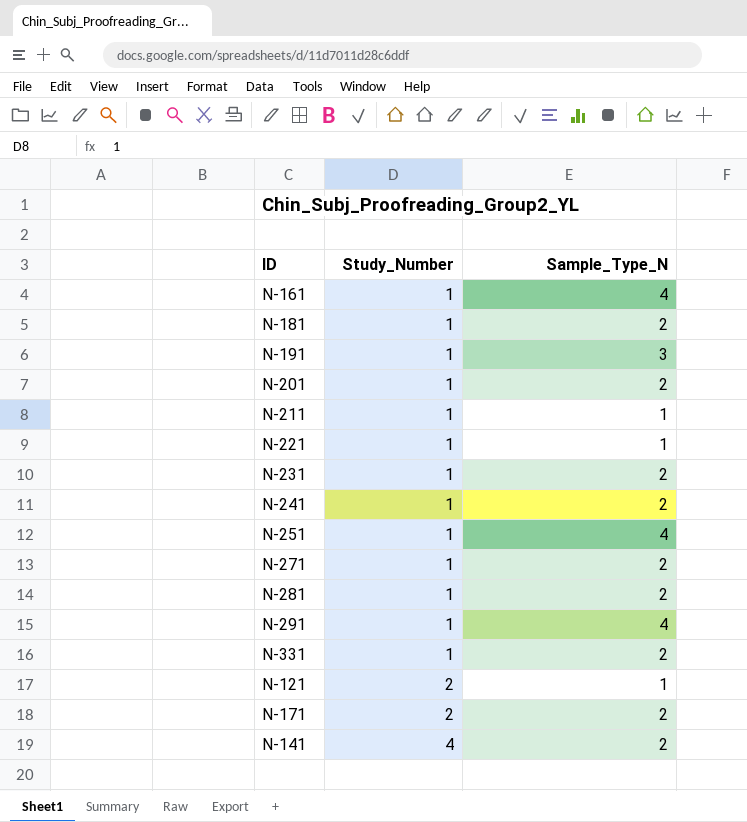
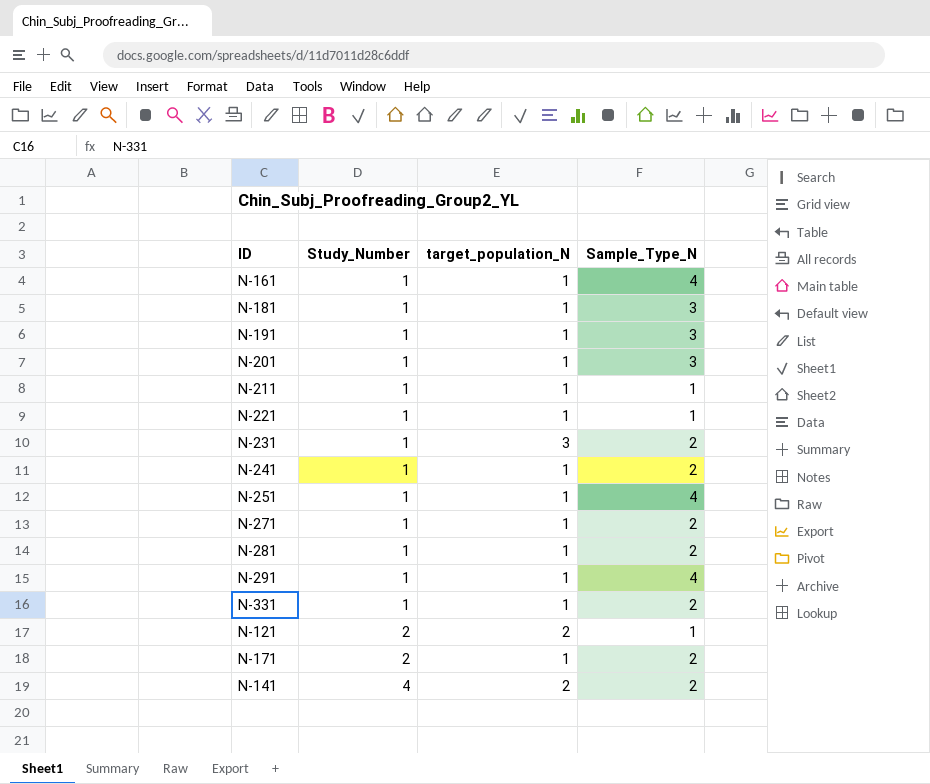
column target_population_N | position: none -> 3
N-181 | Sample_Type_N: 2 -> 3
N-201 | Sample_Type_N: 2 -> 3

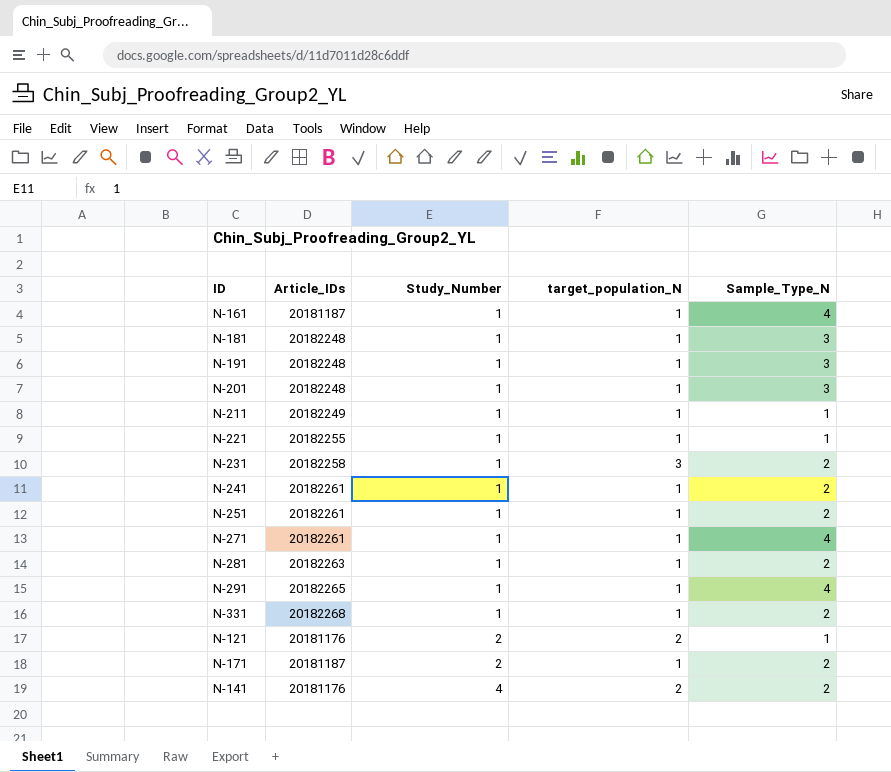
column Article_IDs | position: none -> 2
N-251 | Sample_Type_N: 4 -> 2
N-271 | Sample_Type_N: 2 -> 4

